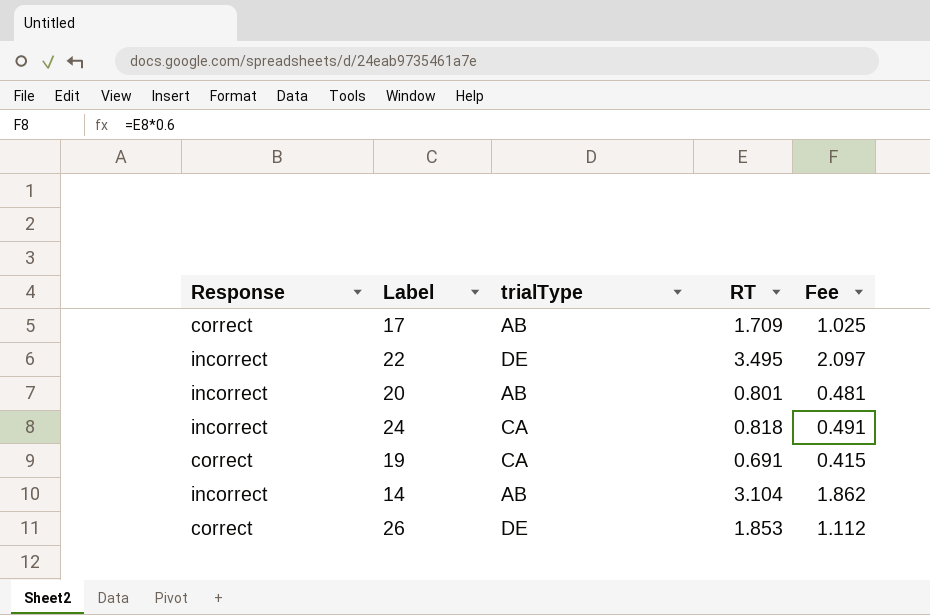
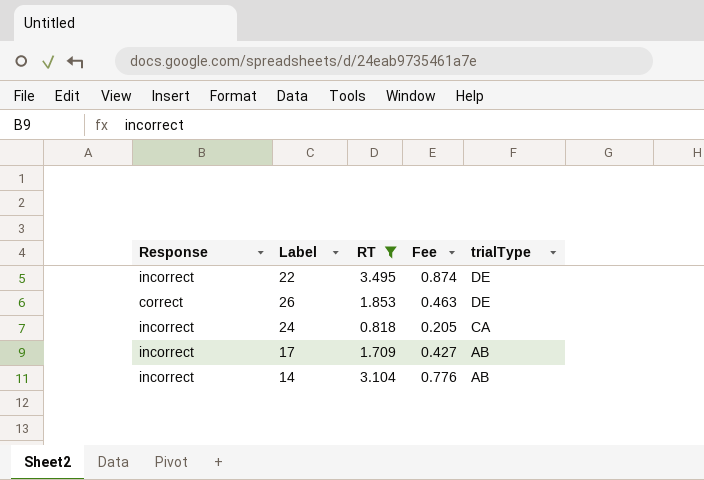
filter: none -> RT >= 0.818
row order: none -> trialType descending
column Fee | formula: [RT] * 0.6 -> [RT] * 0.25
column trialType | position: 3 -> 5
17 | Response: correct -> incorrect

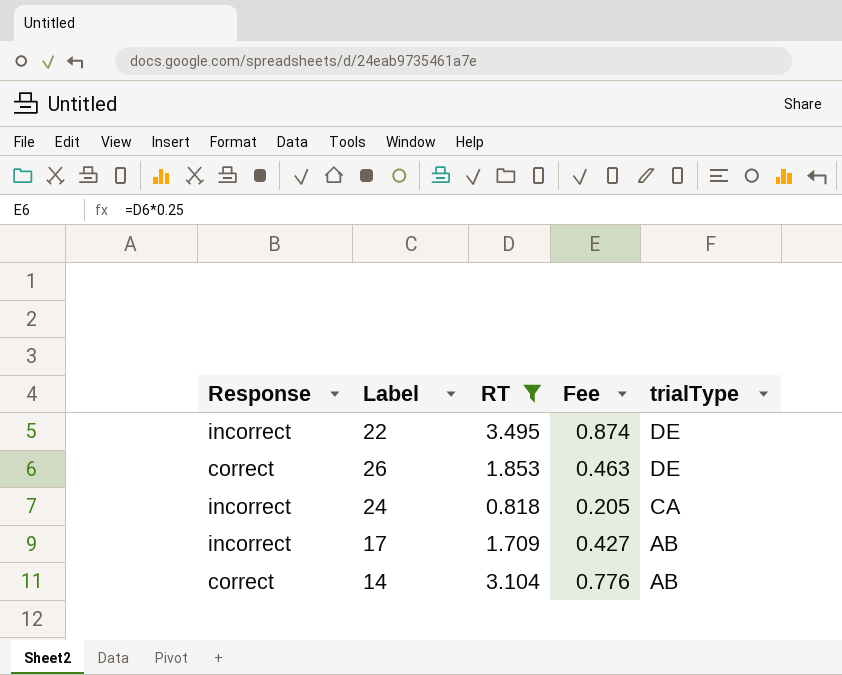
14 | Response: incorrect -> correct

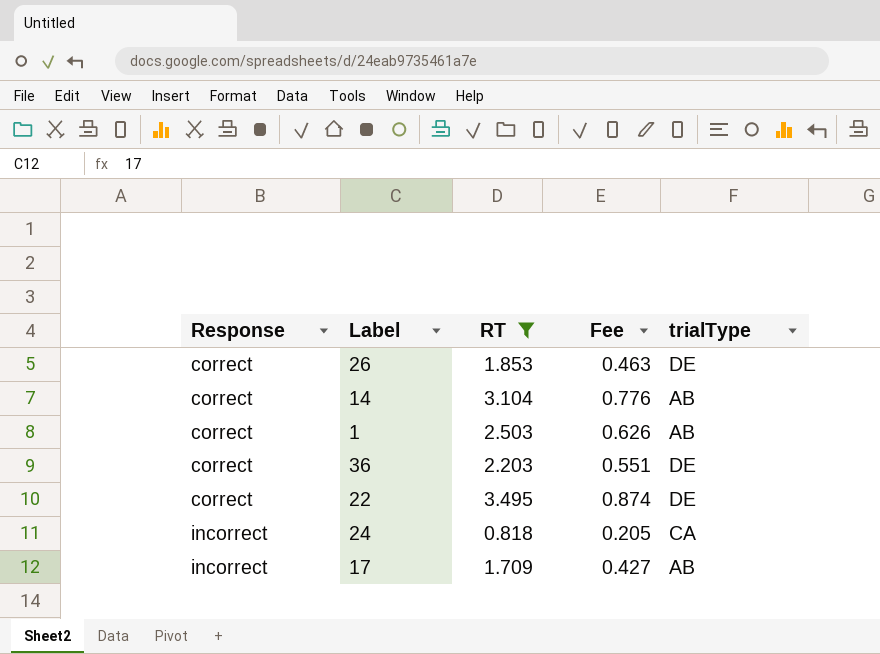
row order: trialType descending -> Response ascending
row 1: none -> correct | 2.503 | 0.626 | AB
row 36: none -> correct | 2.203 | 0.551 | DE
22 | Response: incorrect -> correct

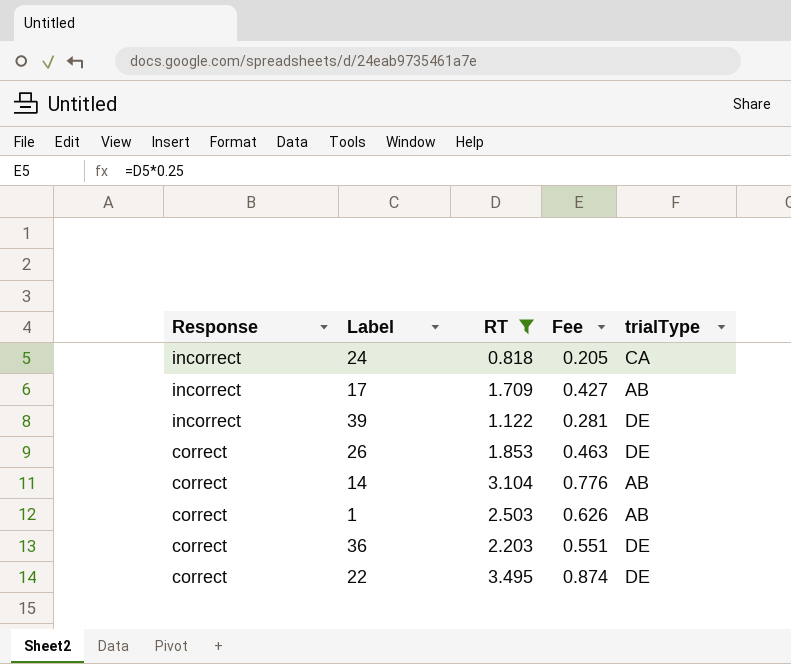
row order: Response ascending -> Response descending
row 39: none -> incorrect | 1.122 | 0.281 | DE

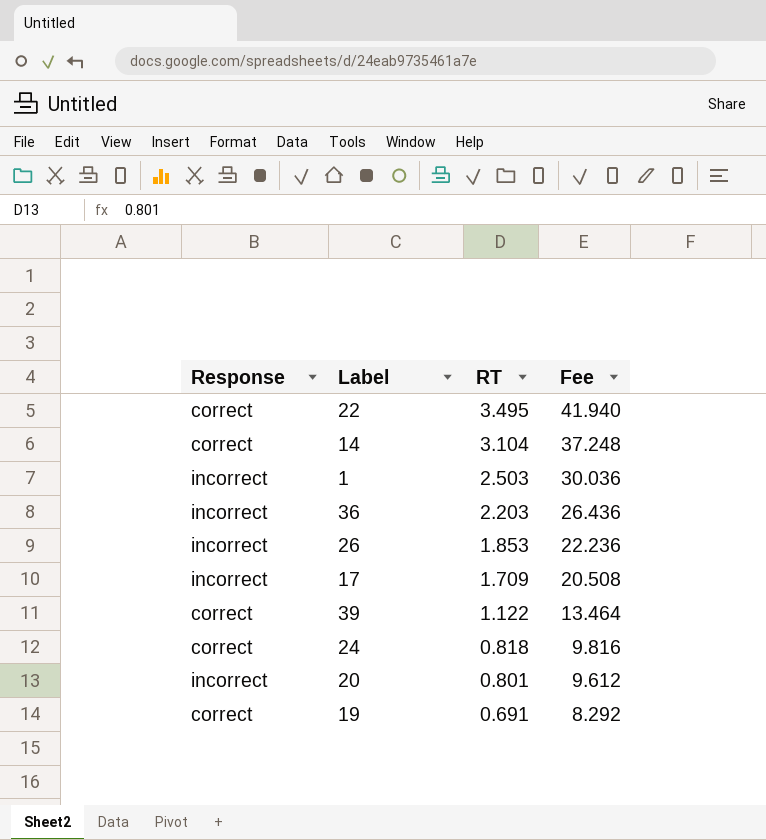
filter: RT >= 0.818 -> none
row order: Response descending -> RT descending
column trialType | position: 5 -> none
column Fee | formula: [RT] * 0.25 -> [RT] * 12
1 | Response: correct -> incorrect
36 | Response: correct -> incorrect
26 | Response: correct -> incorrect
39 | Response: incorrect -> correct
24 | Response: incorrect -> correct

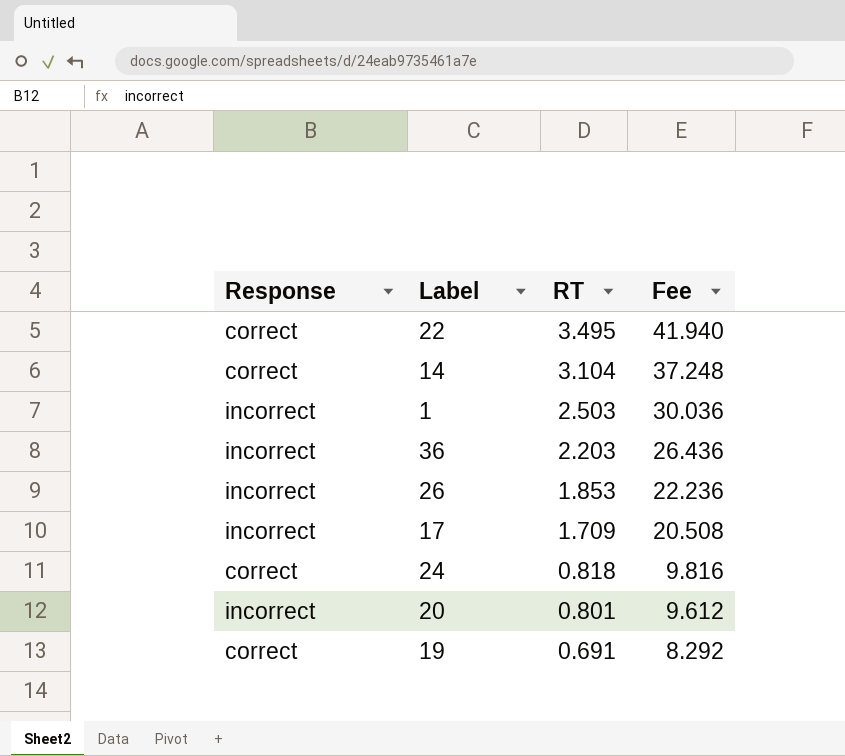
row 39: correct | 1.122 | 13.464 -> none

